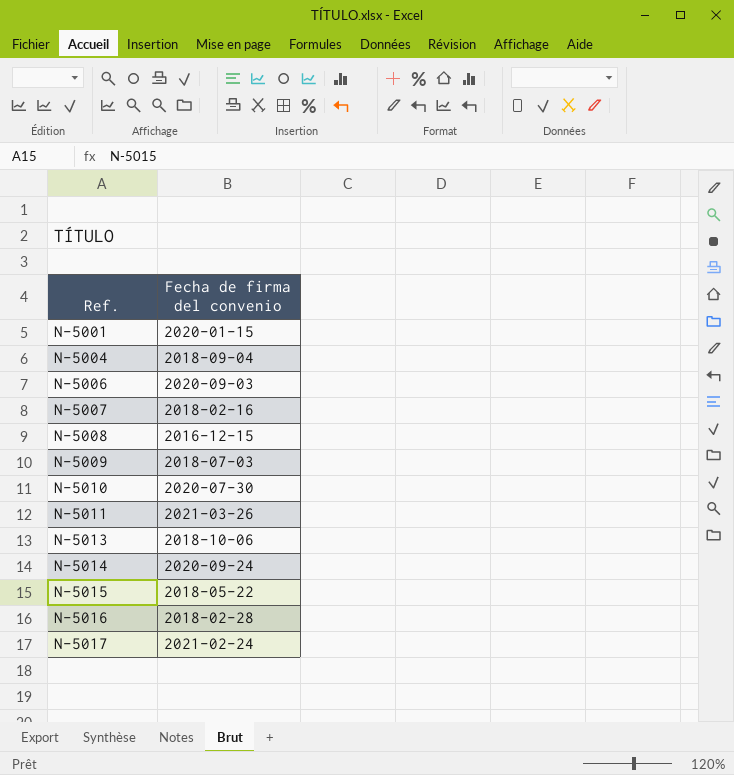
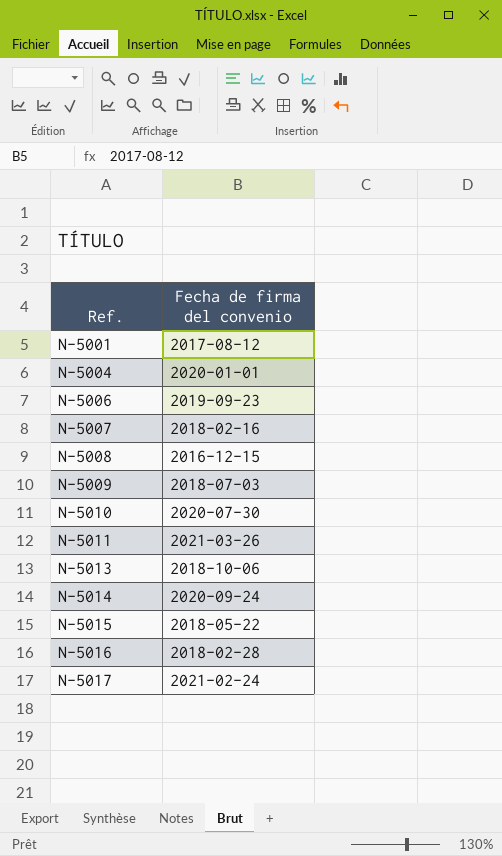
N-5001 | Fecha de firma del convenio: 2020-01-15 -> 2017-08-12
N-5004 | Fecha de firma del convenio: 2018-09-04 -> 2020-01-01
N-5006 | Fecha de firma del convenio: 2020-09-03 -> 2019-09-23

